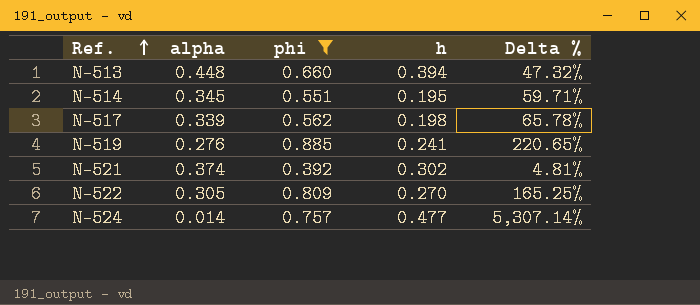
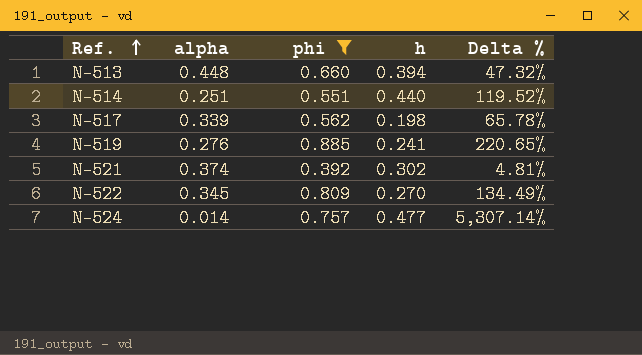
N-514 | alpha: 0.345 -> 0.251
N-514 | h: 0.195 -> 0.440
N-514 | Delta %: 59.71% -> 119.52%
N-522 | alpha: 0.305 -> 0.345
N-522 | Delta %: 165.25% -> 134.49%

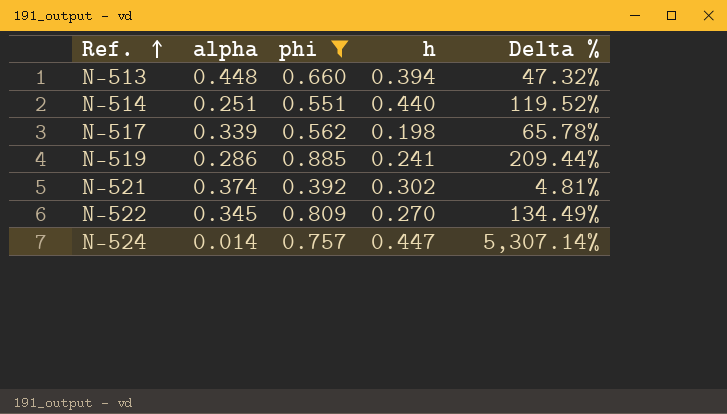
N-519 | alpha: 0.276 -> 0.286
N-519 | Delta %: 220.65% -> 209.44%
N-524 | h: 0.477 -> 0.447

